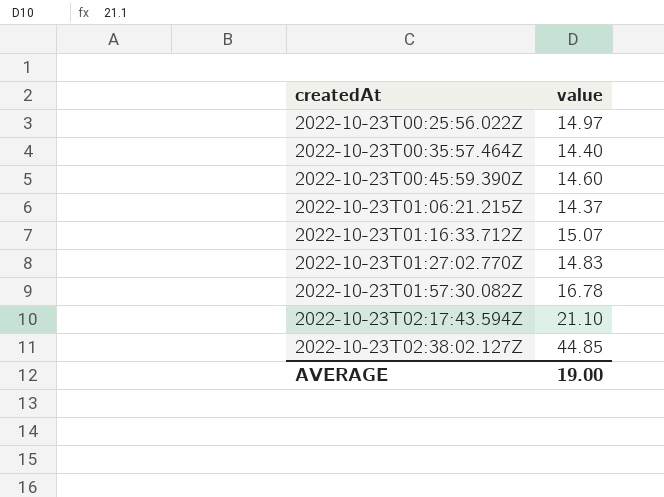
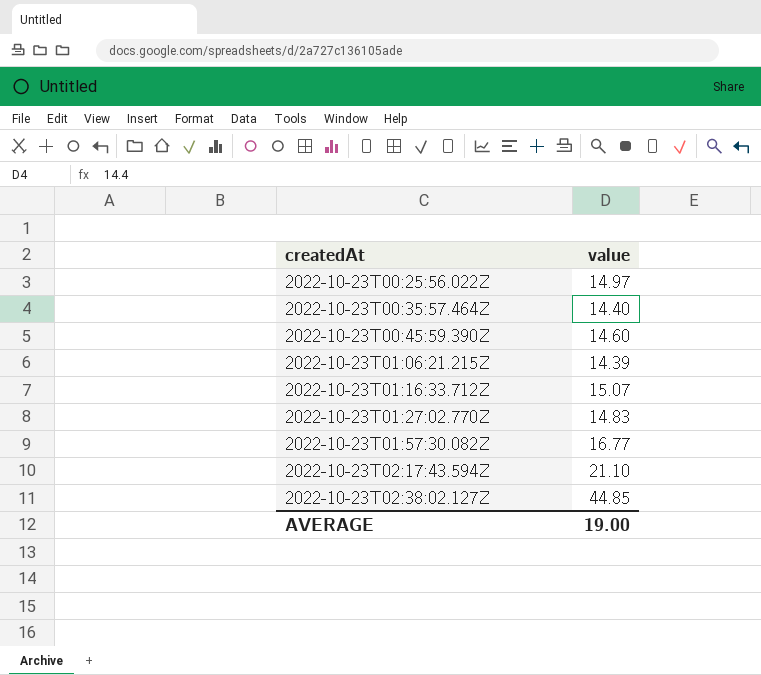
2022-10-23T01:06:21.215Z | value: 14.37 -> 14.39
2022-10-23T01:57:30.082Z | value: 16.78 -> 16.77

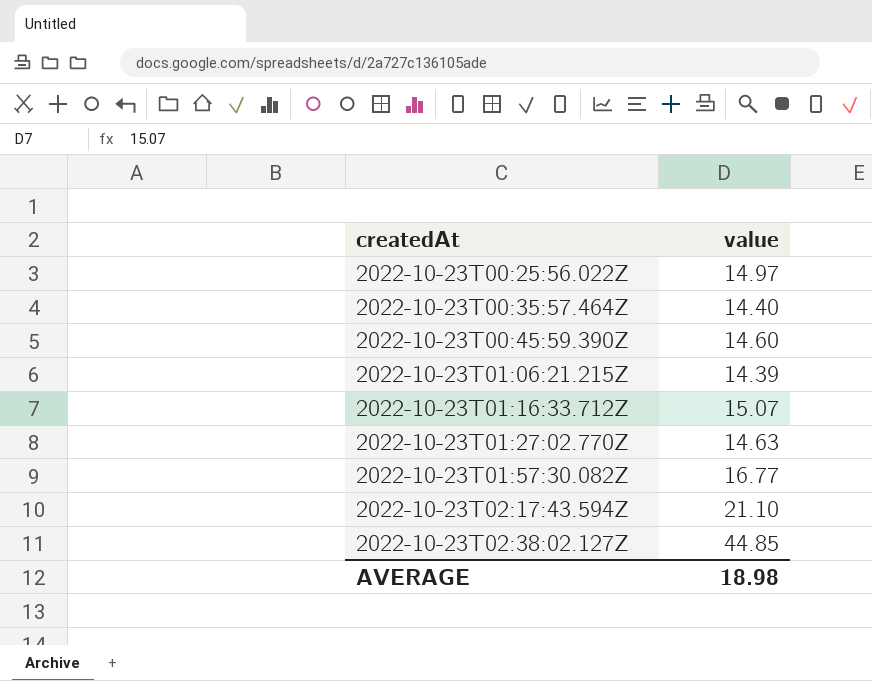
2022-10-23T01:27:02.770Z | value: 14.83 -> 14.63
AVERAGE | value: 19.00 -> 18.98

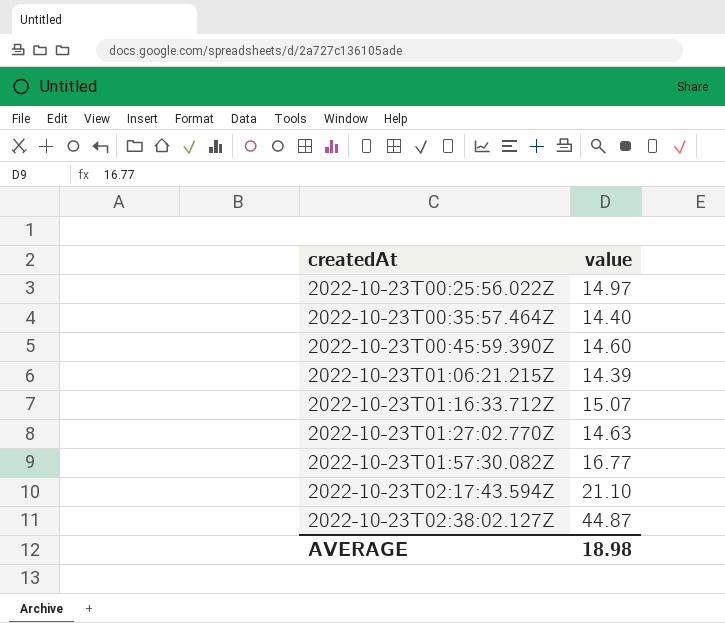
2022-10-23T02:38:02.127Z | value: 44.85 -> 44.87

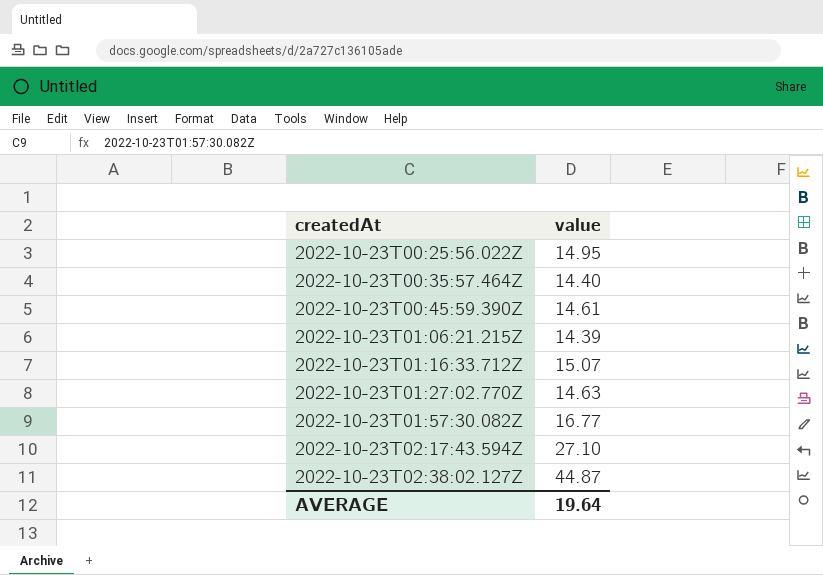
2022-10-23T00:25:56.022Z | value: 14.97 -> 14.95
2022-10-23T00:45:59.390Z | value: 14.60 -> 14.61
2022-10-23T02:17:43.594Z | value: 21.10 -> 27.10
AVERAGE | value: 18.98 -> 19.64

